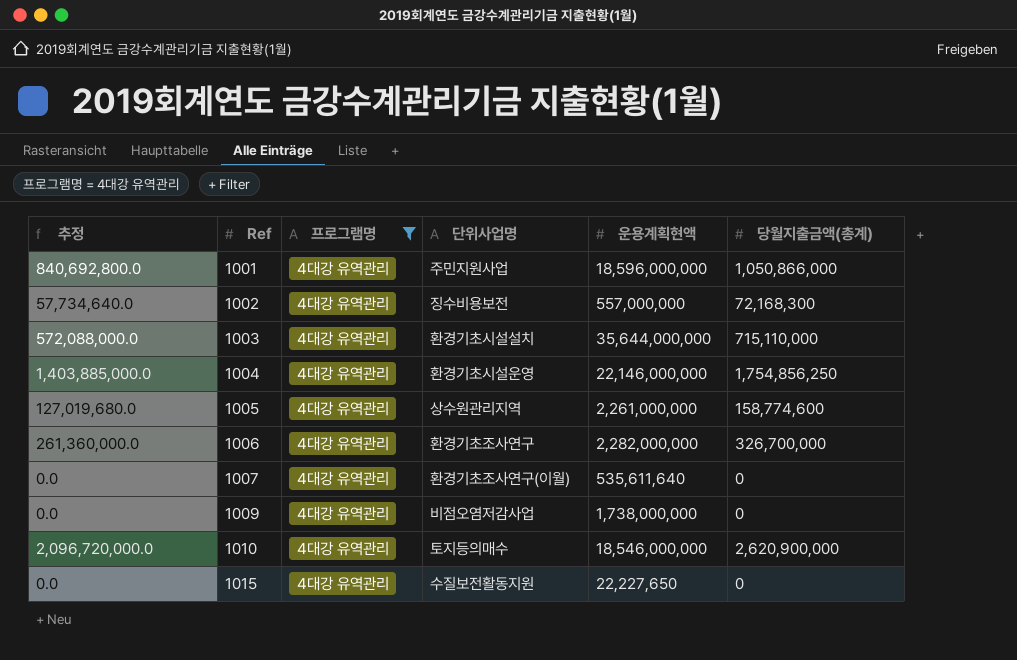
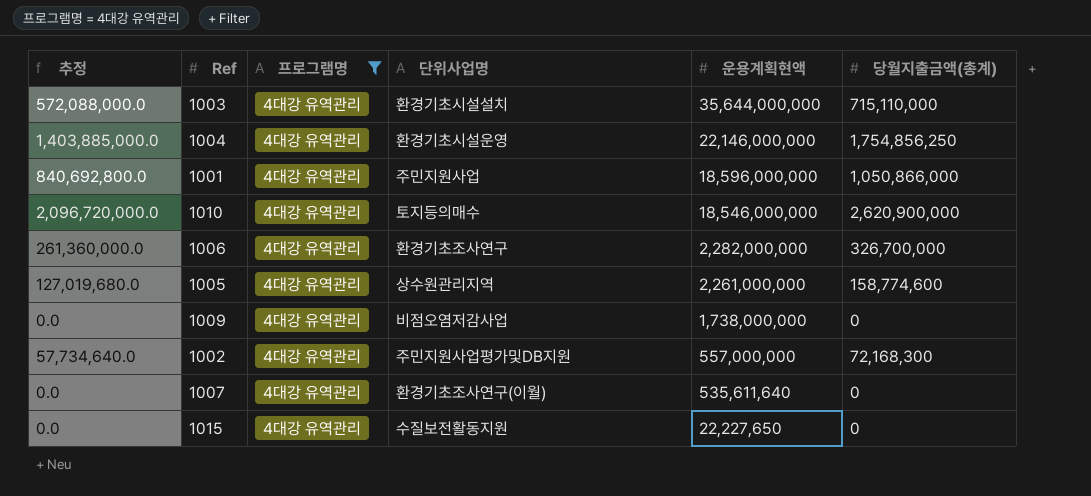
row order: Ref ascending -> 운용계획현액 descending
1002 | 단위사업명: 징수비용보전 -> 주민지원사업평가및DB지원

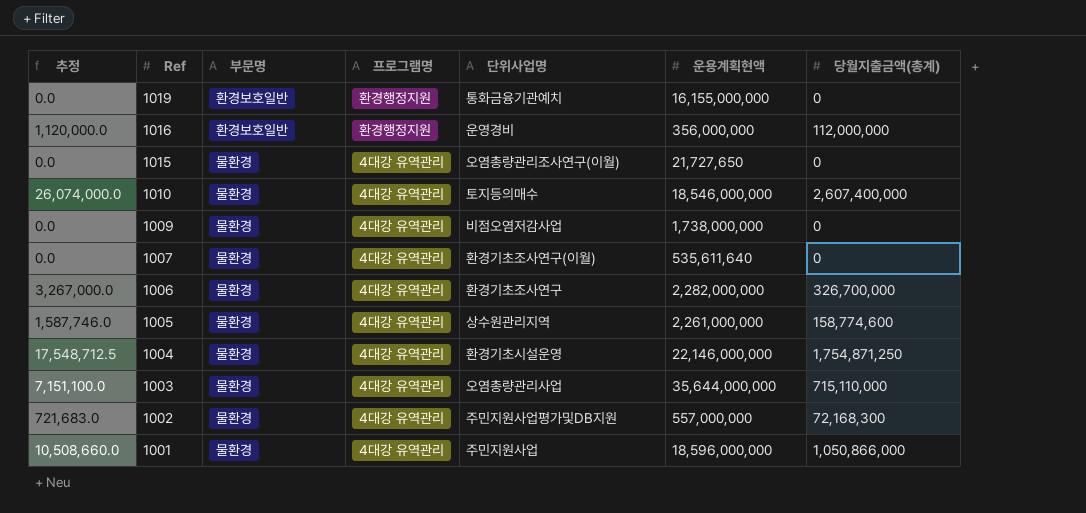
filter: 프로그램명 = 4대강 유역관리 -> none
row order: 운용계획현액 descending -> Ref descending
column 추정 | formula: [당월지출금액(총계)] * 0.8 -> [당월지출금액(총계)] * 0.01
column 부문명 | position: none -> 3
1015 | 단위사업명: 수질보전활동지원 -> 오염총량관리조사연구(이월)
1015 | 운용계획현액: 22,227,650 -> 21,727,650
1010 | 당월지출금액(총계): 2,620,900,000 -> 2,607,400,000
1004 | 당월지출금액(총계): 1,754,856,250 -> 1,754,871,250
1003 | 단위사업명: 환경기초시설설치 -> 오염총량관리사업

